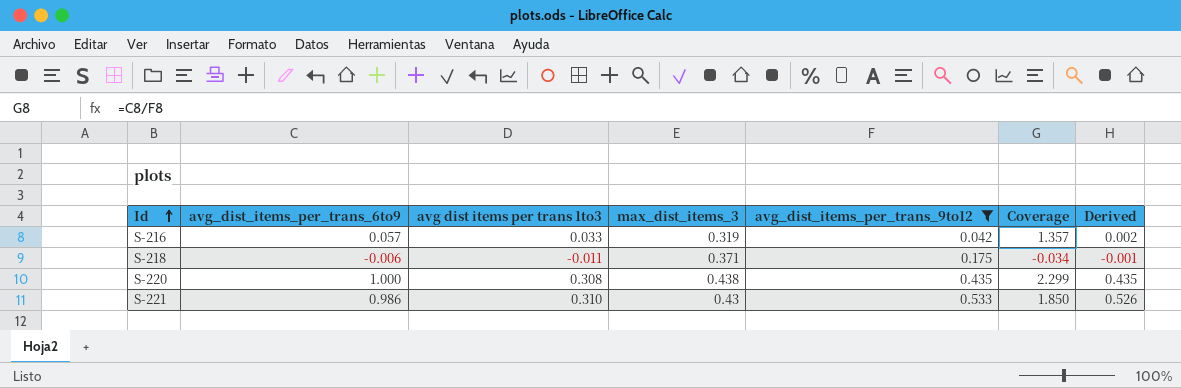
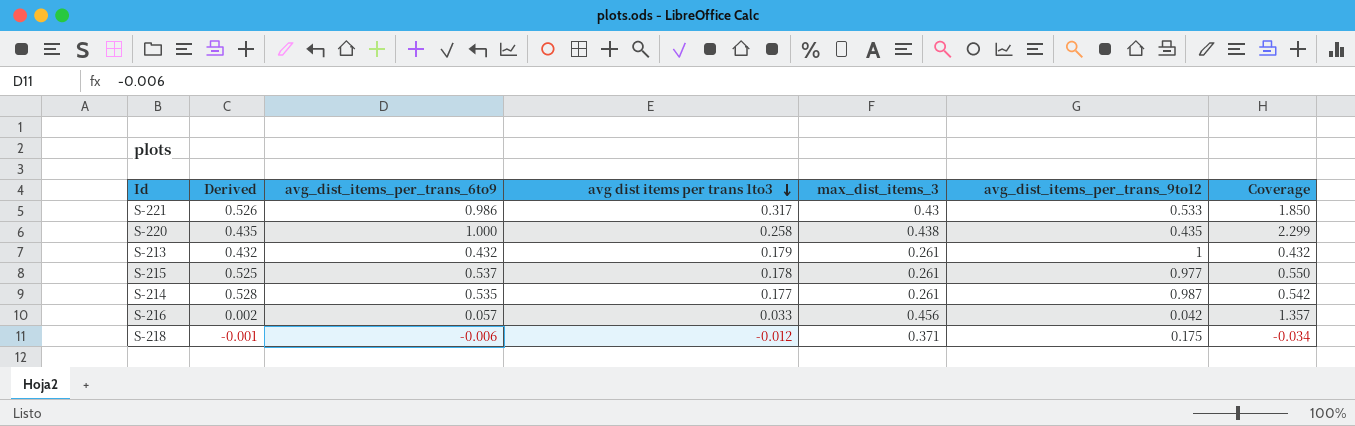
filter: avg_dist_items_per_trans_9to12 <= 0.533 -> none
row order: Id ascending -> avg dist items per trans 1to3 descending
column Derived | position: 7 -> 2
S-221 | avg dist items per trans 1to3: 0.310 -> 0.317
S-220 | avg dist items per trans 1to3: 0.308 -> 0.258
S-216 | max_dist_items_3: 0.319 -> 0.456
S-218 | avg dist items per trans 1to3: -0.011 -> -0.012

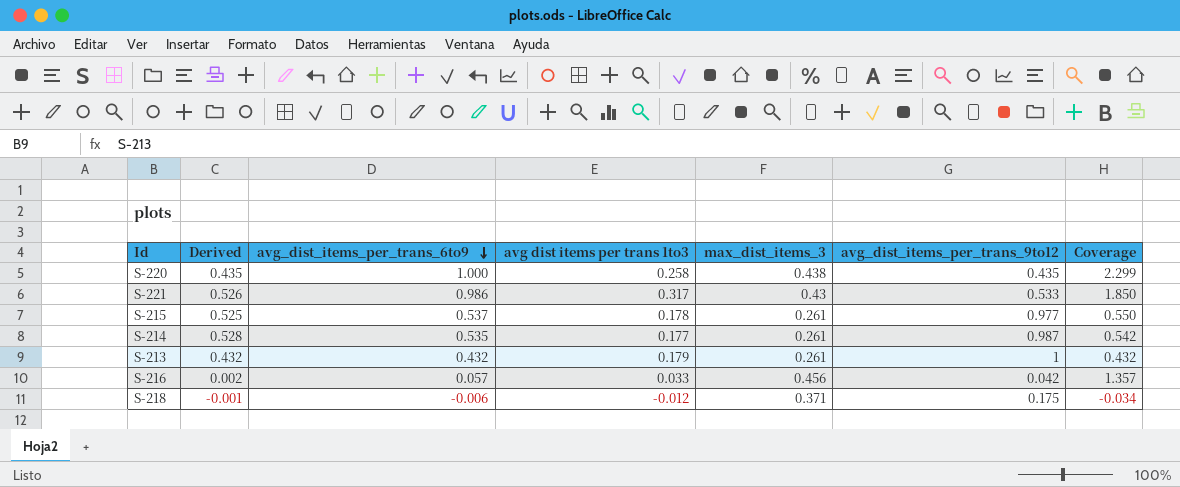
row order: avg dist items per trans 1to3 descending -> avg_dist_items_per_trans_6to9 descending

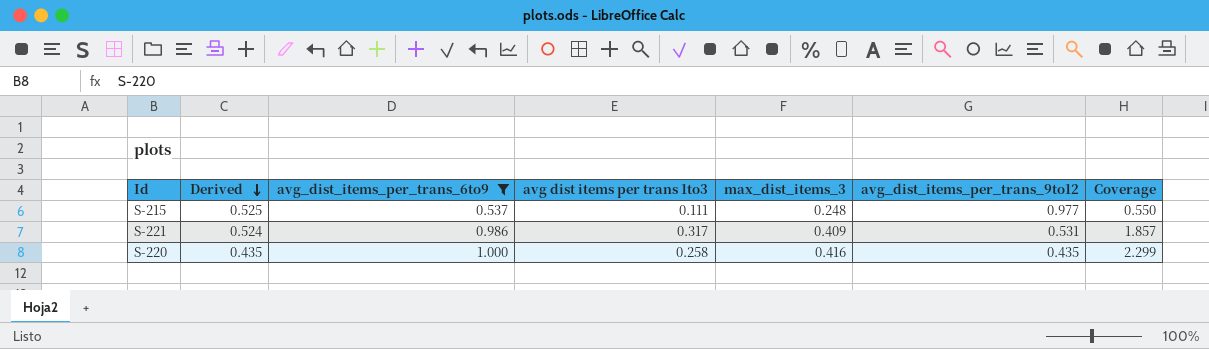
filter: none -> avg_dist_items_per_trans_6to9 >= 0.537
row order: avg_dist_items_per_trans_6to9 descending -> Derived descending
S-215 | avg dist items per trans 1to3: 0.178 -> 0.111
S-215 | max_dist_items_3: 0.261 -> 0.248
S-221 | Derived: 0.526 -> 0.524
S-221 | max_dist_items_3: 0.43 -> 0.409
S-221 | avg_dist_items_per_trans_9to12: 0.533 -> 0.531
S-221 | Coverage: 1.850 -> 1.857
S-220 | max_dist_items_3: 0.438 -> 0.416

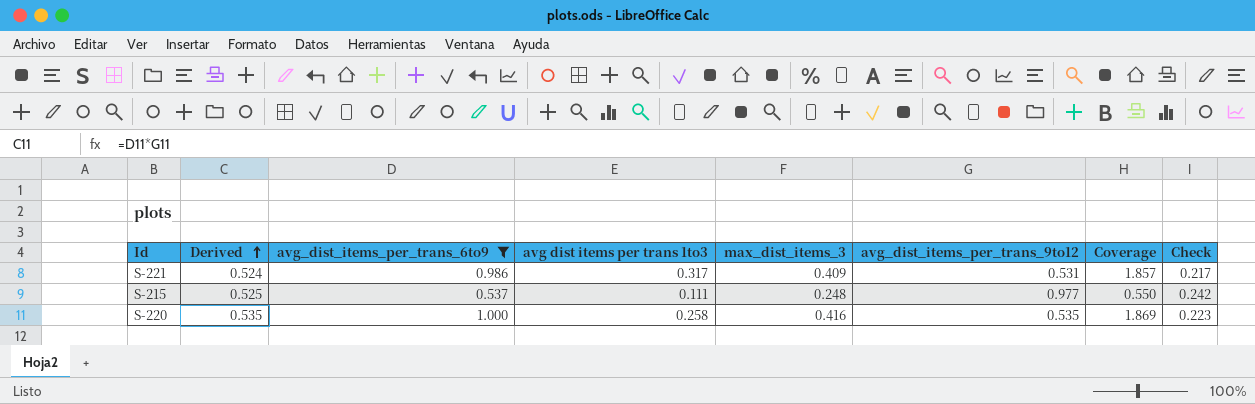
row order: Derived descending -> Derived ascending
column Check | formula: none -> [max_dist_items_3] * [avg_dist_items_per_trans_9to12]
S-220 | Derived: 0.435 -> 0.535
S-220 | avg_dist_items_per_trans_9to12: 0.435 -> 0.535
S-220 | Coverage: 2.299 -> 1.869

